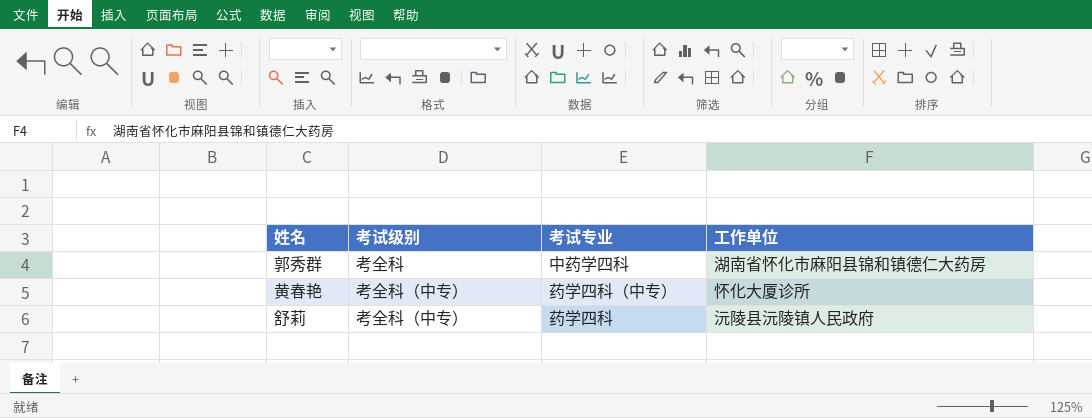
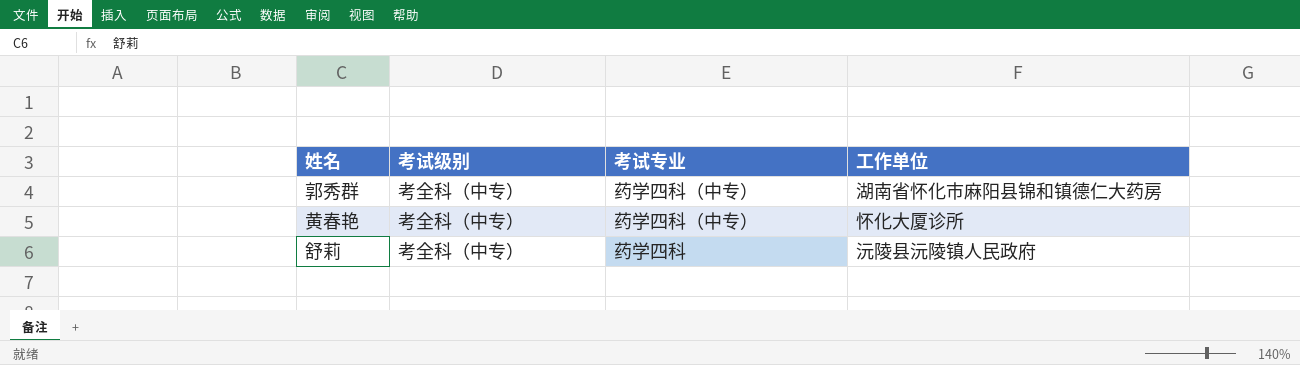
郭秀群 | 考试级别: 考全科 -> 考全科（中专）
郭秀群 | 考试专业: 中药学四科 -> 药学四科（中专）

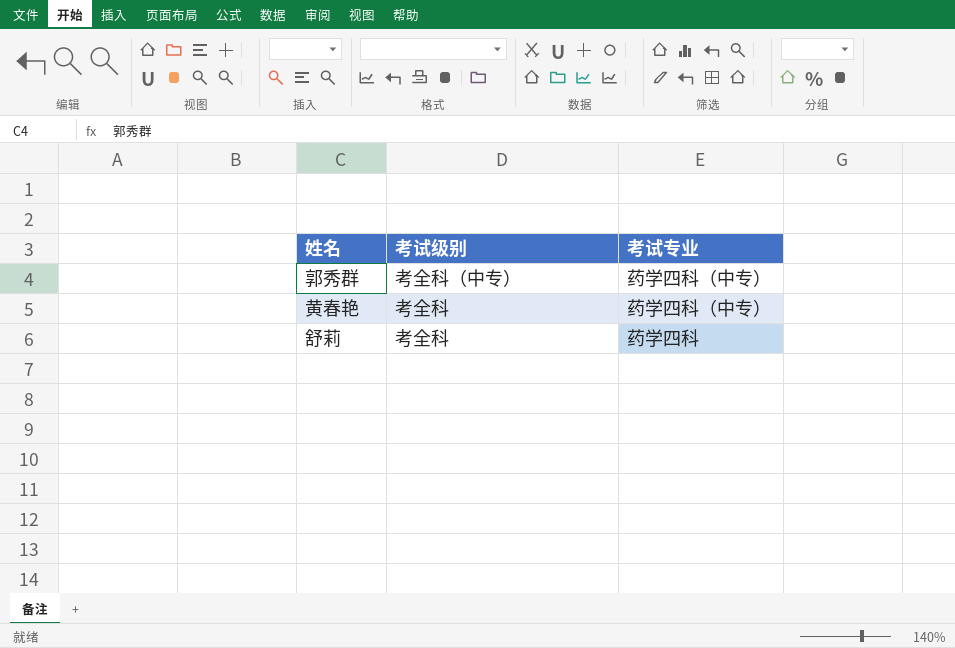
column 工作单位 | position: 4 -> none
黄春艳 | 考试级别: 考全科（中专） -> 考全科
舒莉 | 考试级别: 考全科（中专） -> 考全科

